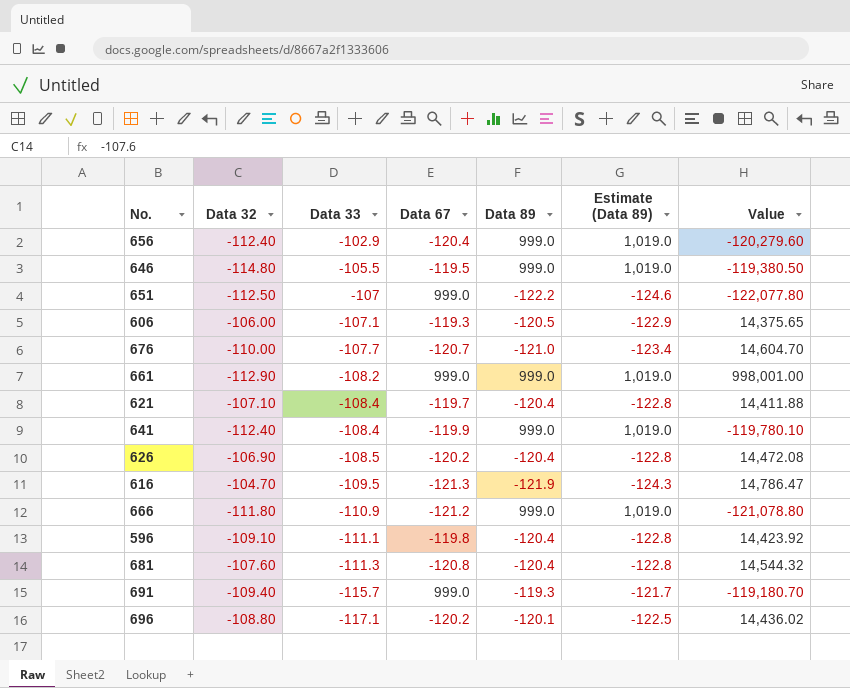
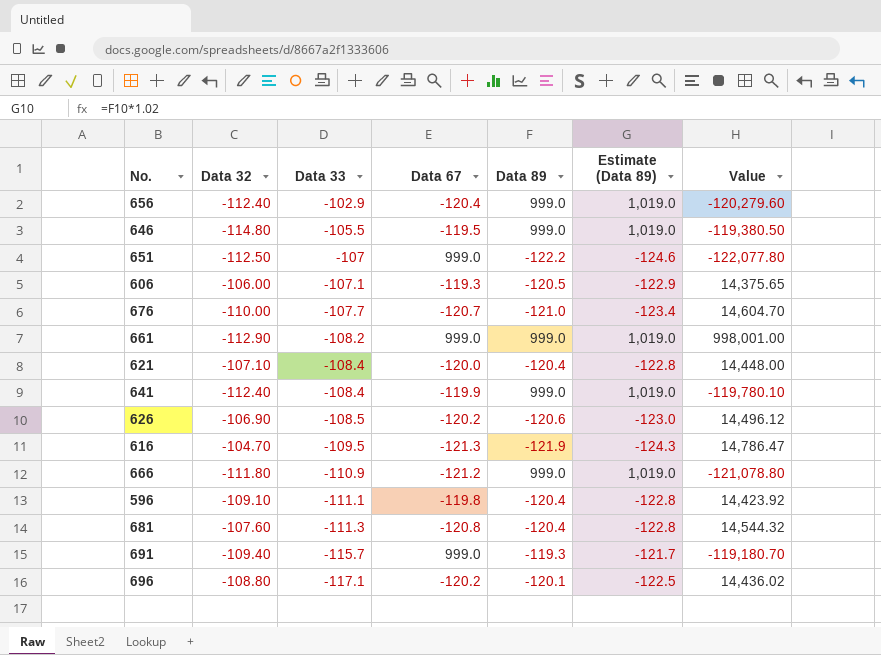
621 | Data 67: -119.7 -> -120.0
621 | Value: 14,411.88 -> 14,448.00
626 | Data 89: -120.4 -> -120.6
626 | Estimate (Data 89): -122.8 -> -123.0
626 | Value: 14,472.08 -> 14,496.12

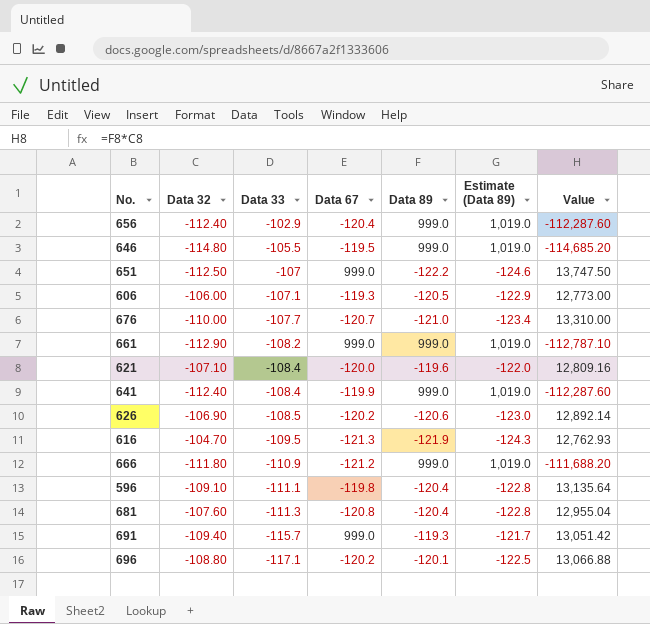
column Value | formula: [Data 67] * [Data 89] -> [Data 32] * [Data 89]
621 | Data 89: -120.4 -> -119.6
621 | Estimate (Data 89): -122.8 -> -122.0

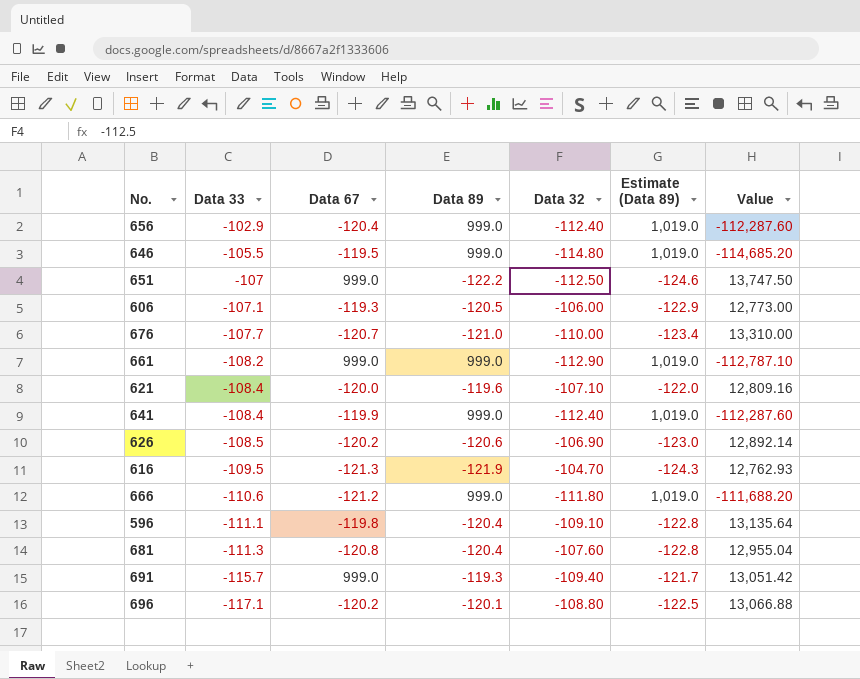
column Data 32 | position: 2 -> 5
666 | Data 33: -110.9 -> -110.6

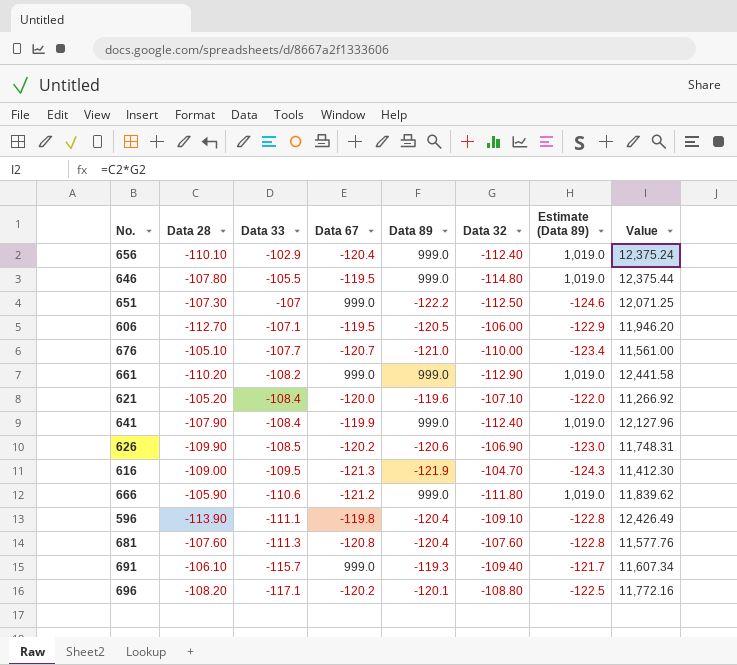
column Data 28 | position: none -> 2
column Value | formula: [Data 89] * [Data 32] -> [Data 28] * [Data 32]
606 | Data 67: -119.3 -> -119.5

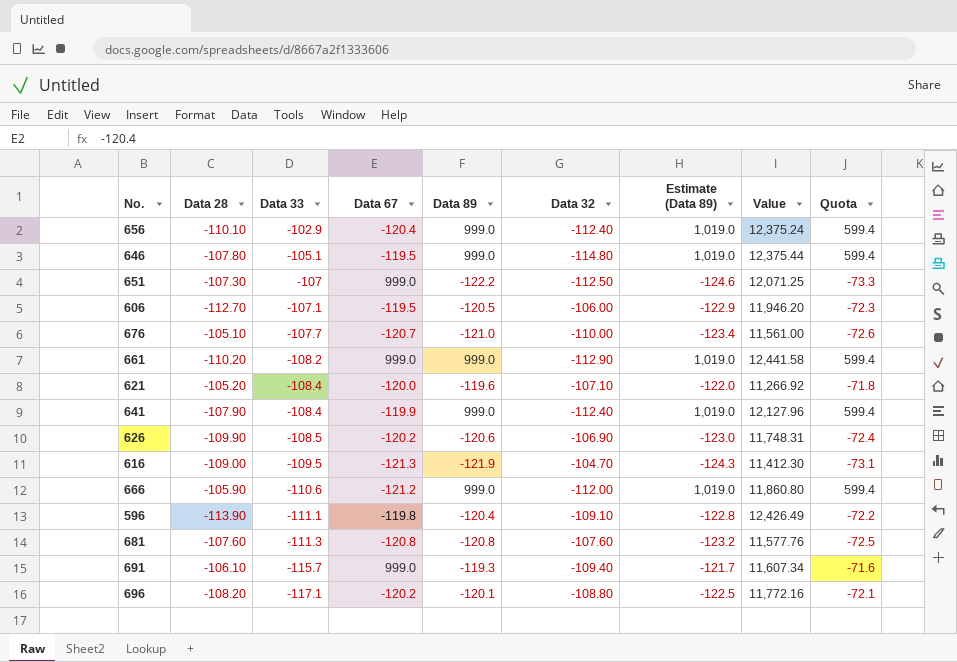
column Quota | formula: none -> [Data 89] * 0.6
646 | Data 33: -105.5 -> -105.1
666 | Data 32: -111.80 -> -112.00
666 | Value: 11,839.62 -> 11,860.80
681 | Data 89: -120.4 -> -120.8
681 | Estimate (Data 89): -122.8 -> -123.2

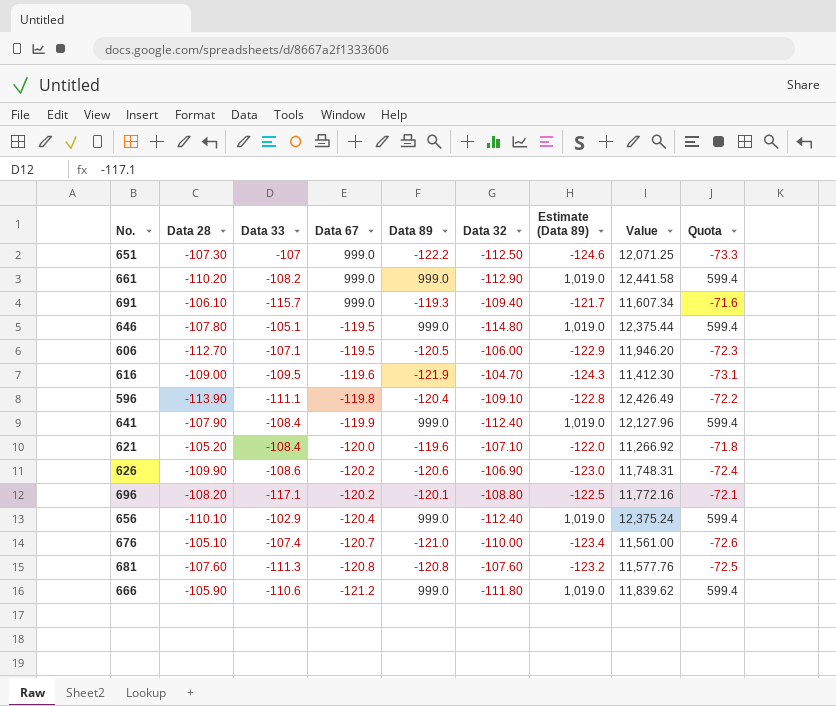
row order: Data 33 descending -> Data 67 descending
616 | Data 67: -121.3 -> -119.6
626 | Data 33: -108.5 -> -108.6
676 | Data 33: -107.7 -> -107.4
666 | Data 32: -112.00 -> -111.80
666 | Value: 11,860.80 -> 11,839.62

